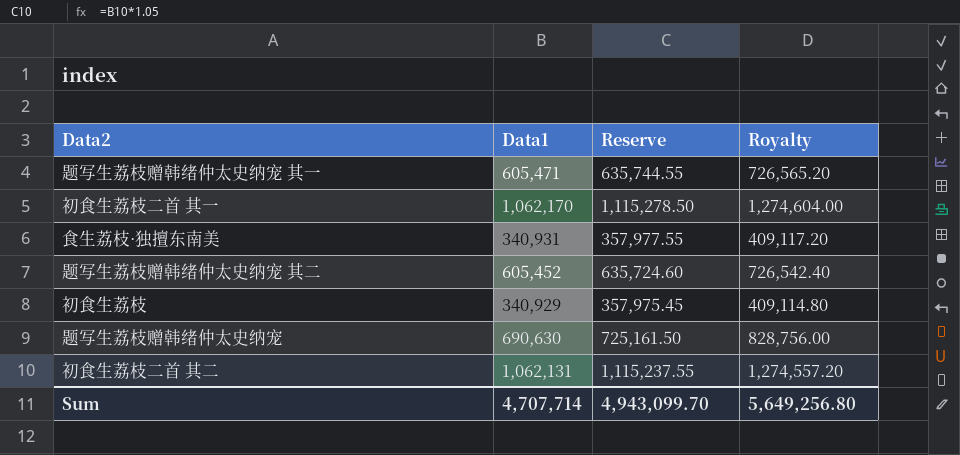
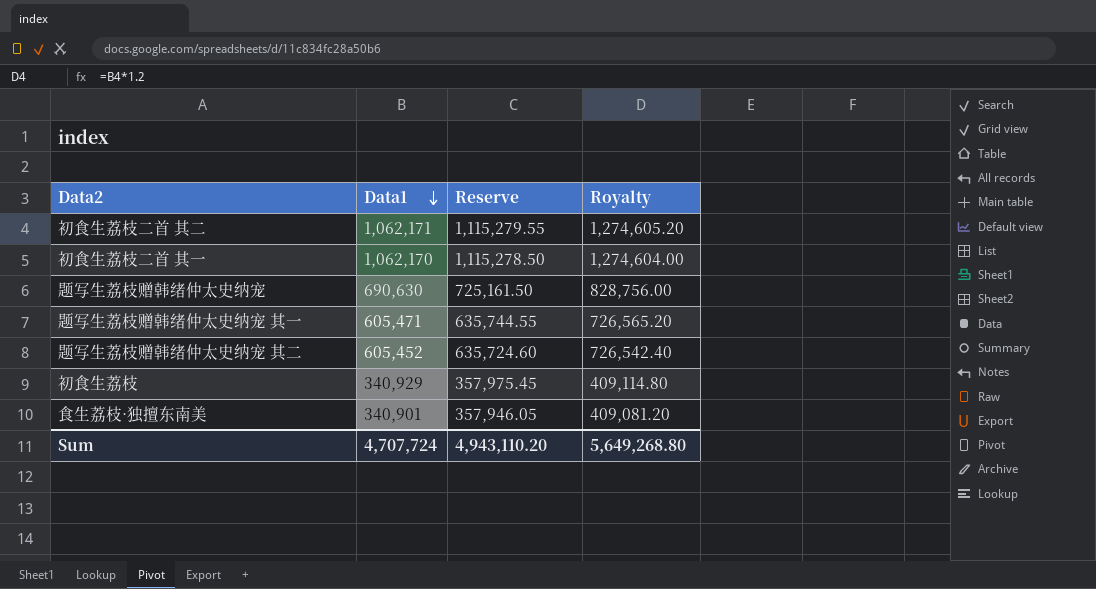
row order: none -> Data1 descending
初食生荔枝二首 其二 | Data1: 1,062,131 -> 1,062,171
初食生荔枝二首 其二 | Reserve: 1,115,237.55 -> 1,115,279.55
初食生荔枝二首 其二 | Royalty: 1,274,557.20 -> 1,274,605.20
食生荔枝·独擅东南美 | Data1: 340,931 -> 340,901
食生荔枝·独擅东南美 | Reserve: 357,977.55 -> 357,946.05
食生荔枝·独擅东南美 | Royalty: 409,117.20 -> 409,081.20
Sum | Data1: 4,707,714 -> 4,707,724
Sum | Reserve: 4,943,099.70 -> 4,943,110.20
Sum | Royalty: 5,649,256.80 -> 5,649,268.80

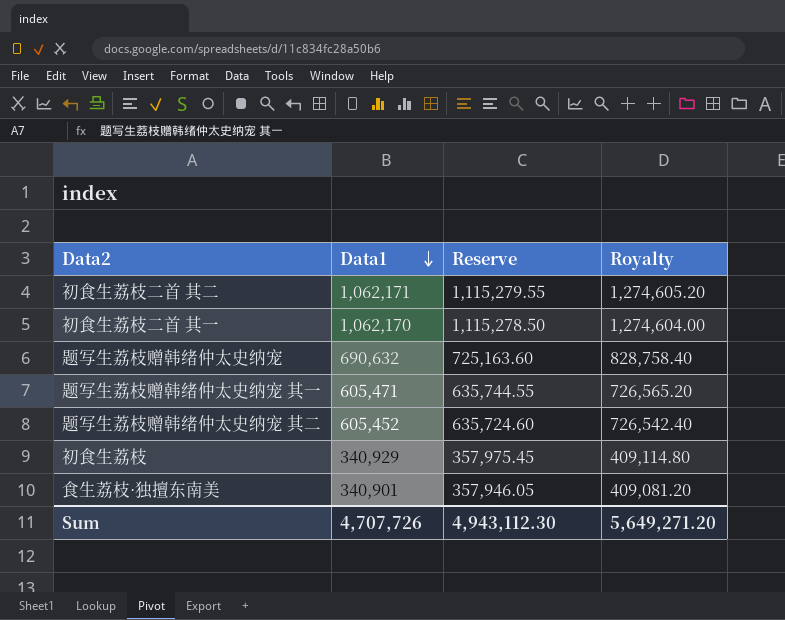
题写生荔枝赠韩绪仲太史纳宠 | Data1: 690,630 -> 690,632
题写生荔枝赠韩绪仲太史纳宠 | Reserve: 725,161.50 -> 725,163.60
题写生荔枝赠韩绪仲太史纳宠 | Royalty: 828,756.00 -> 828,758.40
Sum | Data1: 4,707,724 -> 4,707,726
Sum | Reserve: 4,943,110.20 -> 4,943,112.30
Sum | Royalty: 5,649,268.80 -> 5,649,271.20

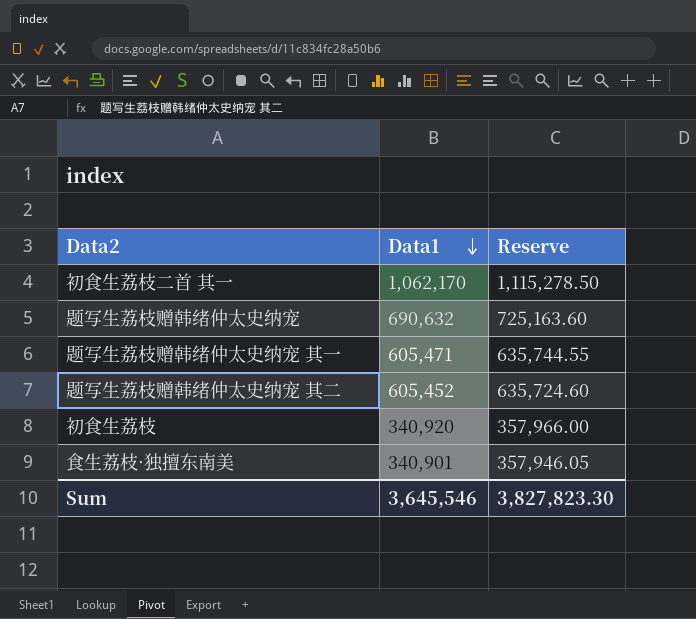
column Royalty | formula: [Data1] * 1.2 -> none
row 初食生荔枝二首 其二: 1,062,171 | 1,115,279.55 | 1,274,605.20 -> none
初食生荔枝 | Data1: 340,929 -> 340,920
初食生荔枝 | Reserve: 357,975.45 -> 357,966.00
Sum | Data1: 4,707,726 -> 3,645,546
Sum | Reserve: 4,943,112.30 -> 3,827,823.30

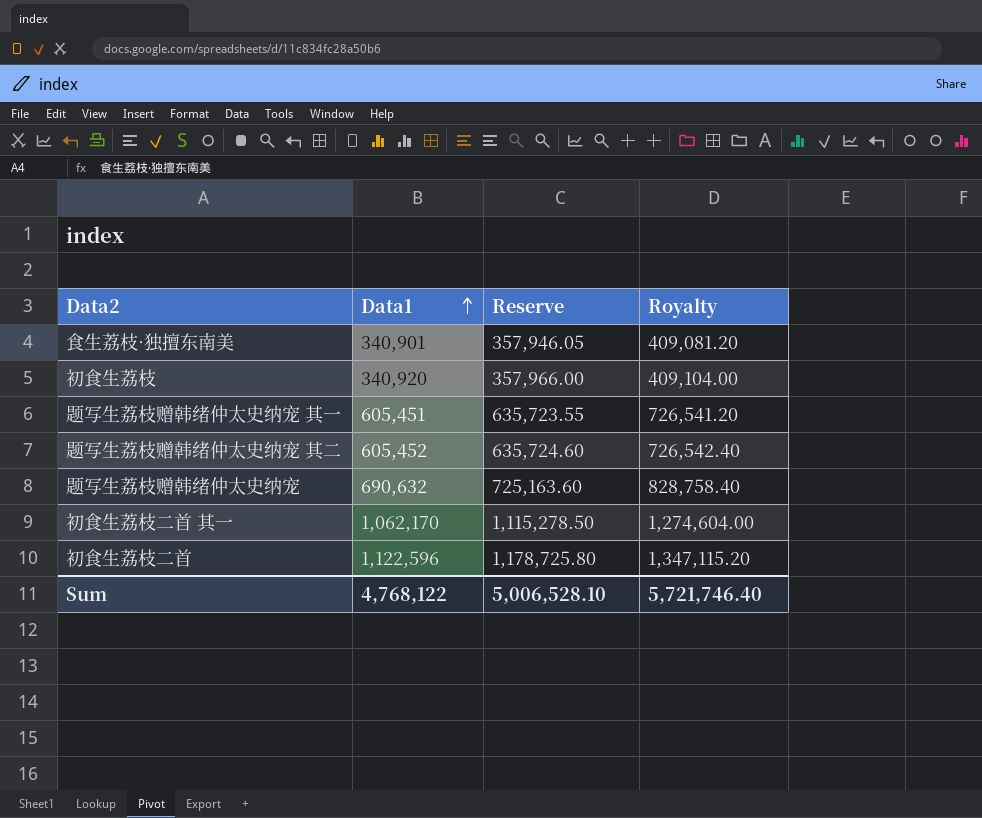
row order: Data1 descending -> Data1 ascending
column Royalty | formula: none -> [Data1] * 1.2
题写生荔枝赠韩绪仲太史纳宠 其一 | Data1: 605,471 -> 605,451
题写生荔枝赠韩绪仲太史纳宠 其一 | Reserve: 635,744.55 -> 635,723.55
row 初食生荔枝二首: none -> 1,122,596 | 1,178,725.80 | 1,347,115.20
Sum | Data1: 3,645,546 -> 4,768,122
Sum | Reserve: 3,827,823.30 -> 5,006,528.10

